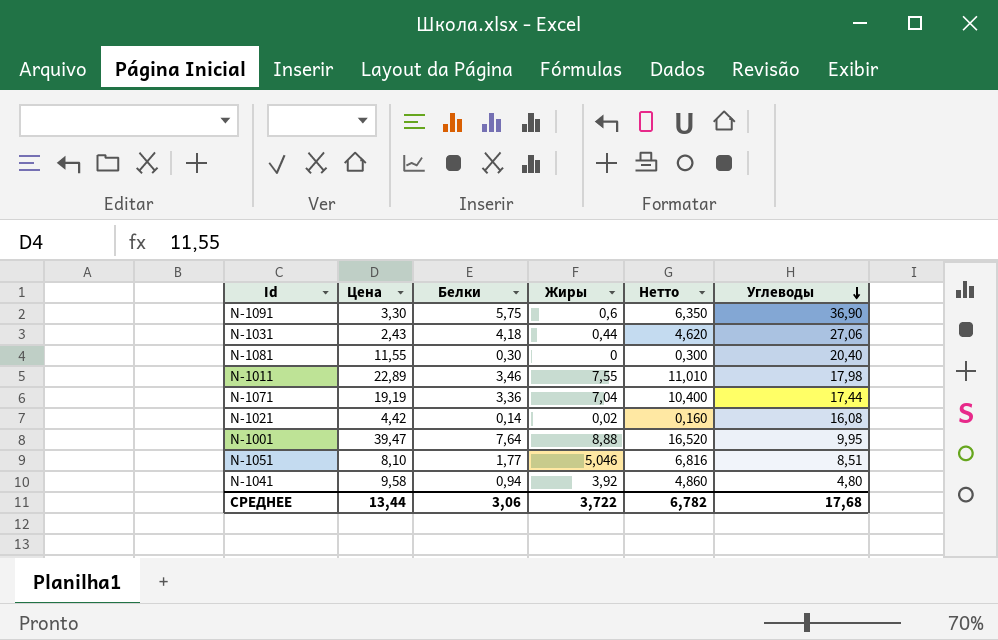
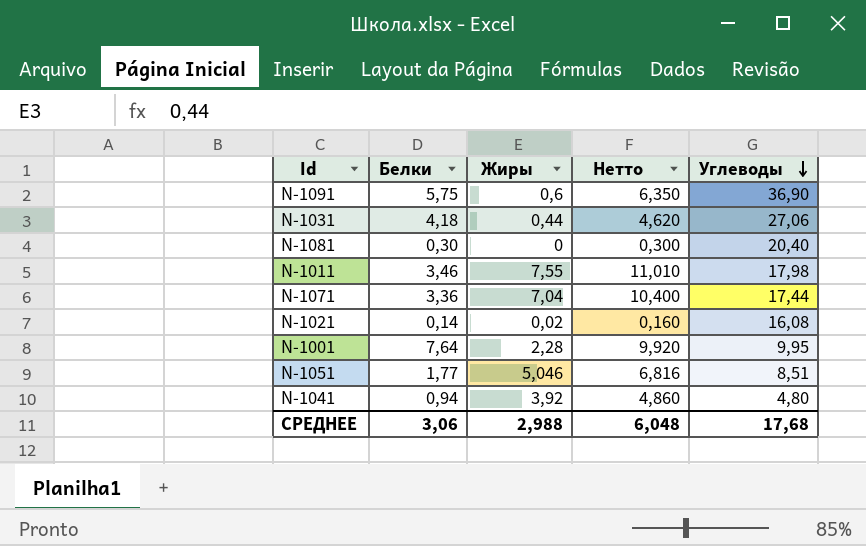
column Цена | position: 2 -> none
N-1001 | Жиры: 8,88 -> 2,28
N-1001 | Нетто: 16,520 -> 9,920
СРЕДНЕЕ | Жиры: 3,722 -> 2,988
СРЕДНЕЕ | Нетто: 6,782 -> 6,048

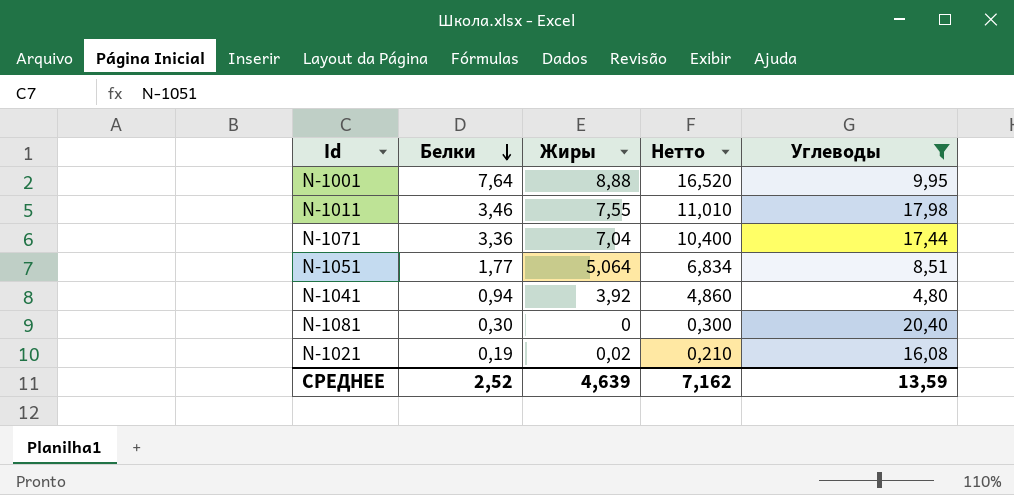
filter: none -> Углеводы <= 20,40
row order: Углеводы descending -> Белки descending
N-1001 | Жиры: 2,28 -> 8,88
N-1001 | Нетто: 9,920 -> 16,520
N-1051 | Жиры: 5,046 -> 5,064
N-1051 | Нетто: 6,816 -> 6,834
N-1021 | Белки: 0,14 -> 0,19
N-1021 | Нетто: 0,160 -> 0,210
СРЕДНЕЕ | Белки: 3,06 -> 2,52
СРЕДНЕЕ | Жиры: 2,988 -> 4,639
СРЕДНЕЕ | Нетто: 6,048 -> 7,162
СРЕДНЕЕ | Углеводы: 17,68 -> 13,59

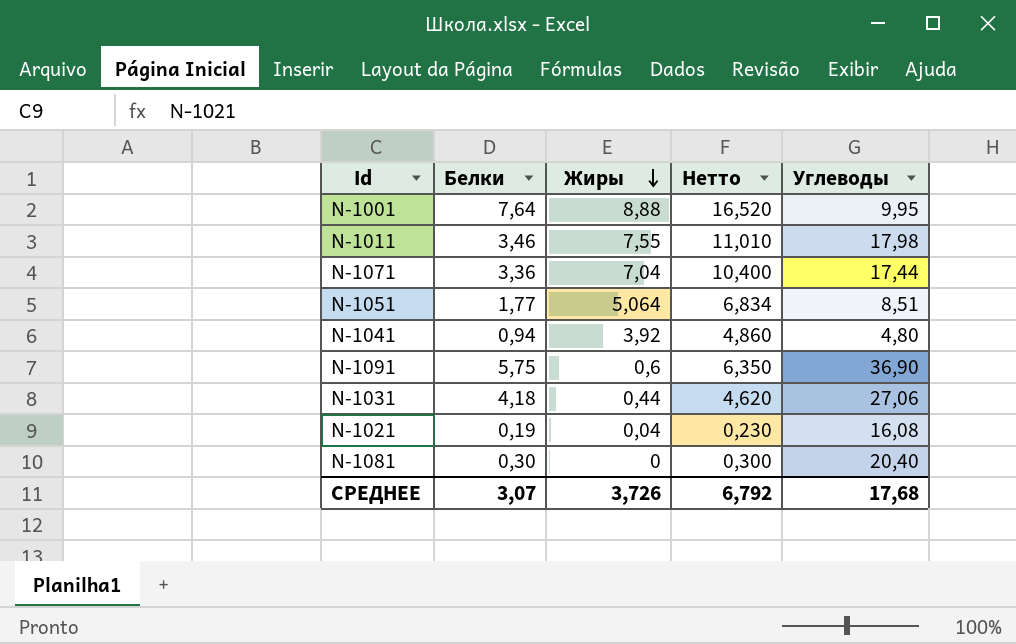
filter: Углеводы <= 20,40 -> none
row order: Белки descending -> Жиры descending
N-1021 | Жиры: 0,02 -> 0,04
N-1021 | Нетто: 0,210 -> 0,230
СРЕДНЕЕ | Белки: 2,52 -> 3,07
СРЕДНЕЕ | Жиры: 4,639 -> 3,726
СРЕДНЕЕ | Нетто: 7,162 -> 6,792
СРЕДНЕЕ | Углеводы: 13,59 -> 17,68

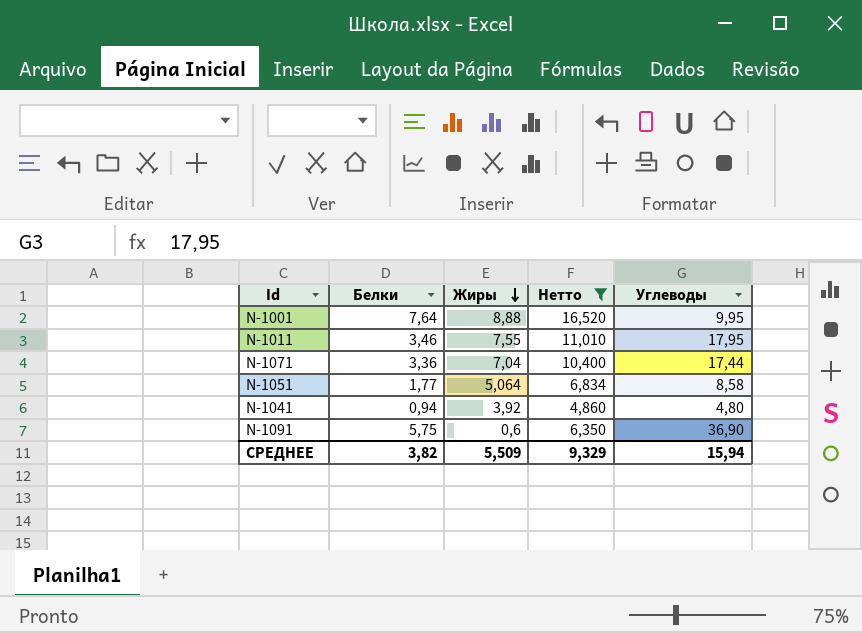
filter: none -> Нетто >= 4,860
N-1011 | Углеводы: 17,98 -> 17,95
N-1051 | Углеводы: 8,51 -> 8,58
СРЕДНЕЕ | Белки: 3,07 -> 3,82
СРЕДНЕЕ | Жиры: 3,726 -> 5,509
СРЕДНЕЕ | Нетто: 6,792 -> 9,329
СРЕДНЕЕ | Углеводы: 17,68 -> 15,94

